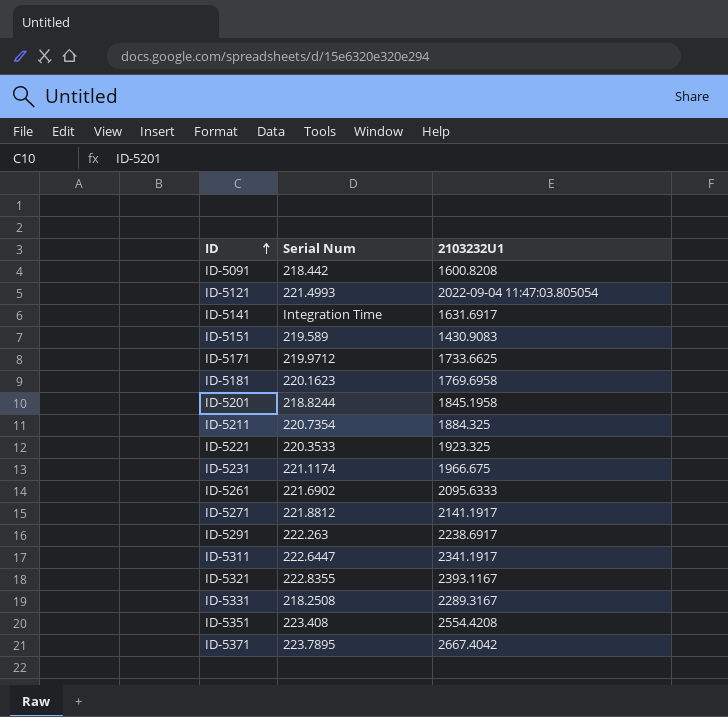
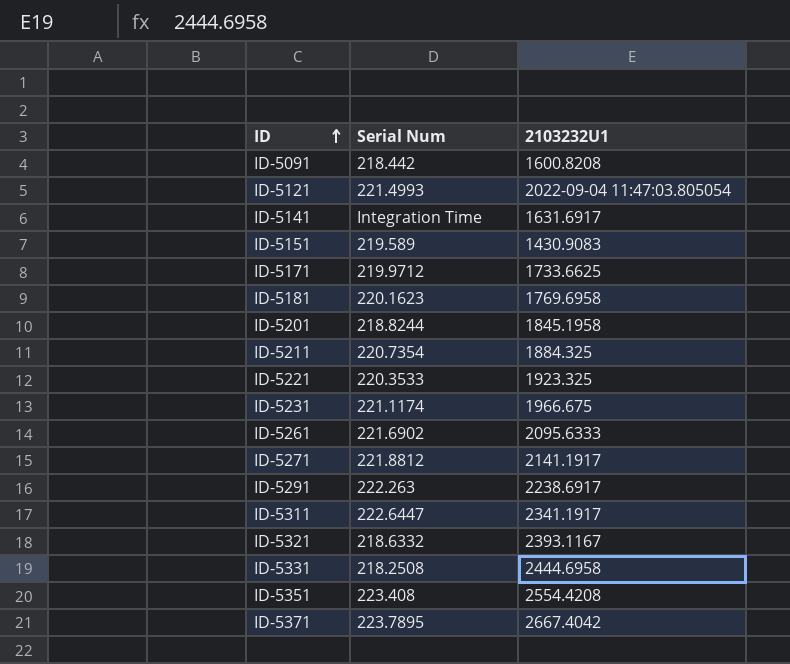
ID-5321 | Serial Num: 222.8355 -> 218.6332
ID-5331 | 2103232U1: 2289.3167 -> 2444.6958

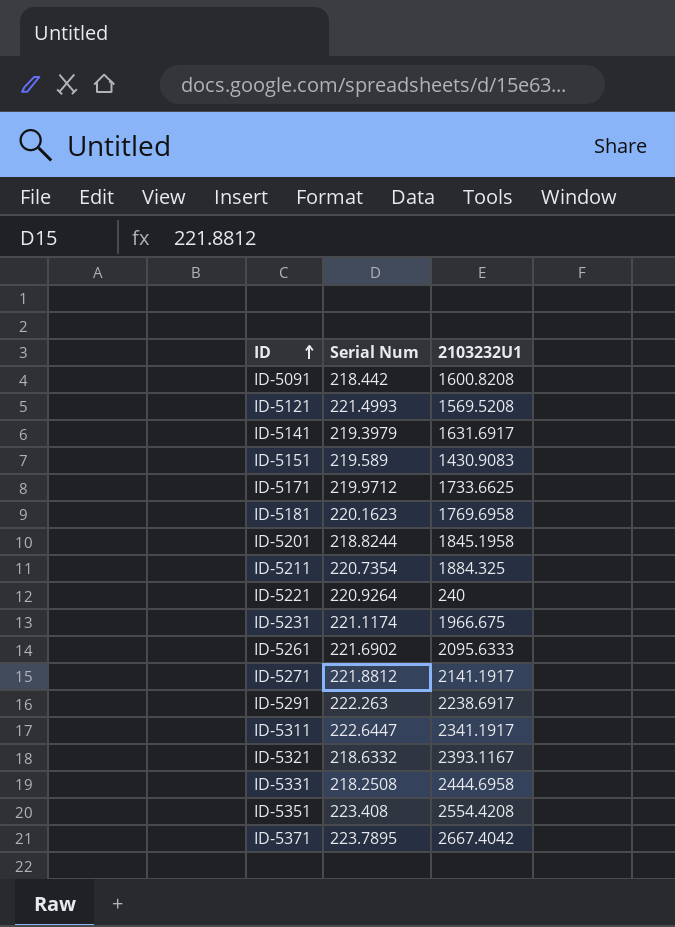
ID-5121 | 2103232U1: 2022-09-04 11:47:03.805054 -> 1569.5208
ID-5141 | Serial Num: Integration Time -> 219.3979
ID-5221 | Serial Num: 220.3533 -> 220.9264
ID-5221 | 2103232U1: 1923.325 -> 240

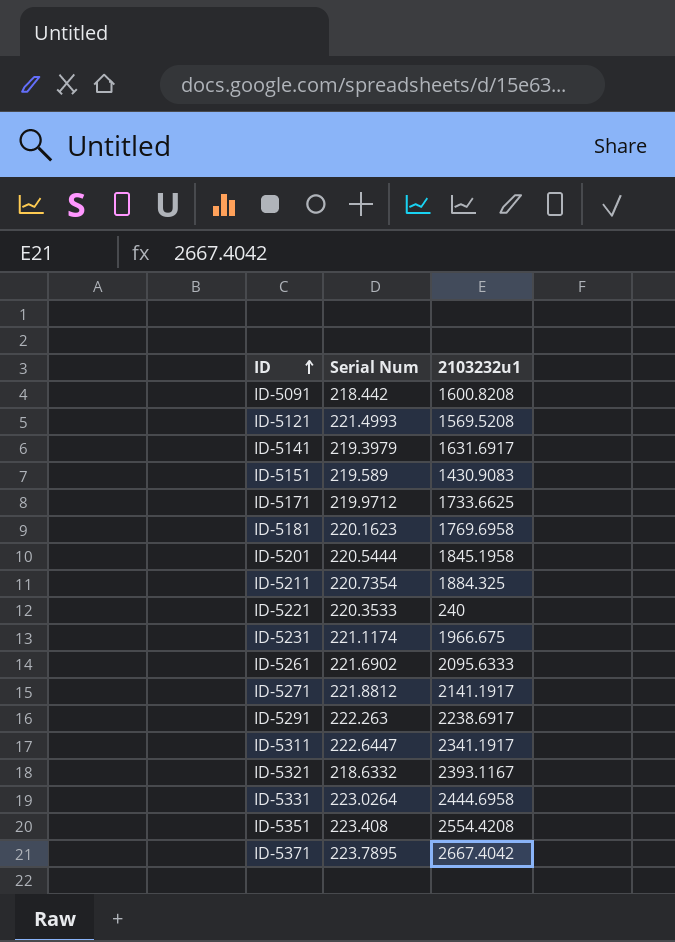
column name: 2103232U1 -> 2103232u1
ID-5201 | Serial Num: 218.8244 -> 220.5444
ID-5221 | Serial Num: 220.9264 -> 220.3533
ID-5331 | Serial Num: 218.2508 -> 223.0264

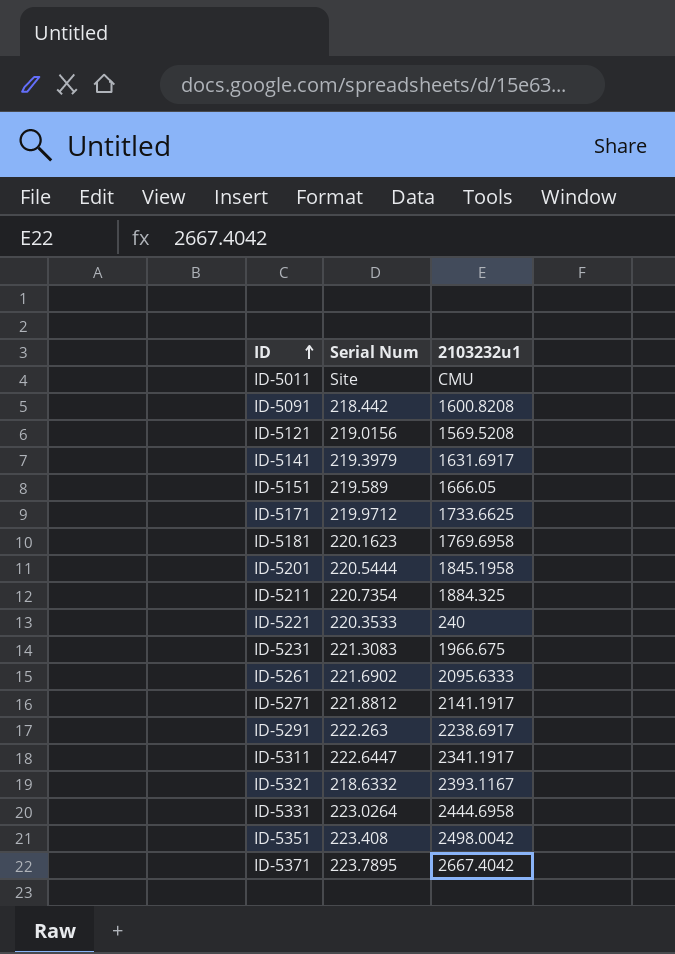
row ID-5011: none -> Site | CMU
ID-5121 | Serial Num: 221.4993 -> 219.0156
ID-5151 | 2103232u1: 1430.9083 -> 1666.05
ID-5231 | Serial Num: 221.1174 -> 221.3083
ID-5351 | 2103232u1: 2554.4208 -> 2498.0042

